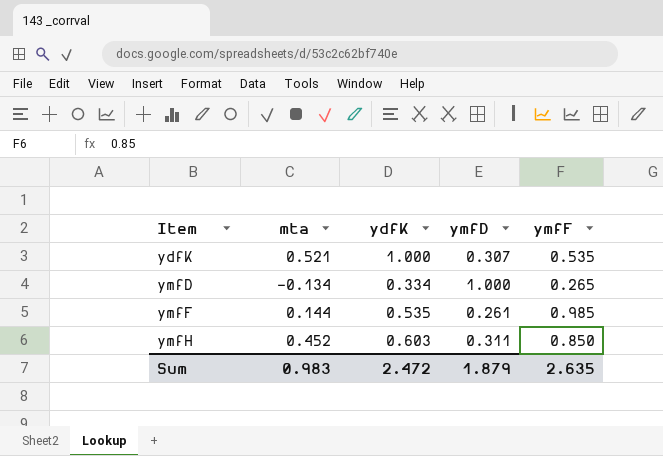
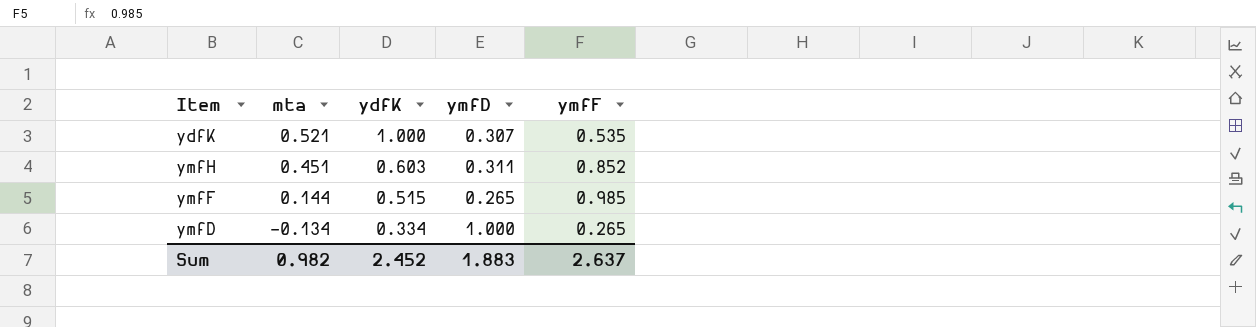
row order: Item ascending -> mta descending
ymfH | mta: 0.452 -> 0.451
ymfH | ymfF: 0.850 -> 0.852
ymfF | ydfK: 0.535 -> 0.515
ymfF | ymfD: 0.261 -> 0.265
Sum | mta: 0.983 -> 0.982
Sum | ydfK: 2.472 -> 2.452
Sum | ymfD: 1.879 -> 1.883
Sum | ymfF: 2.635 -> 2.637

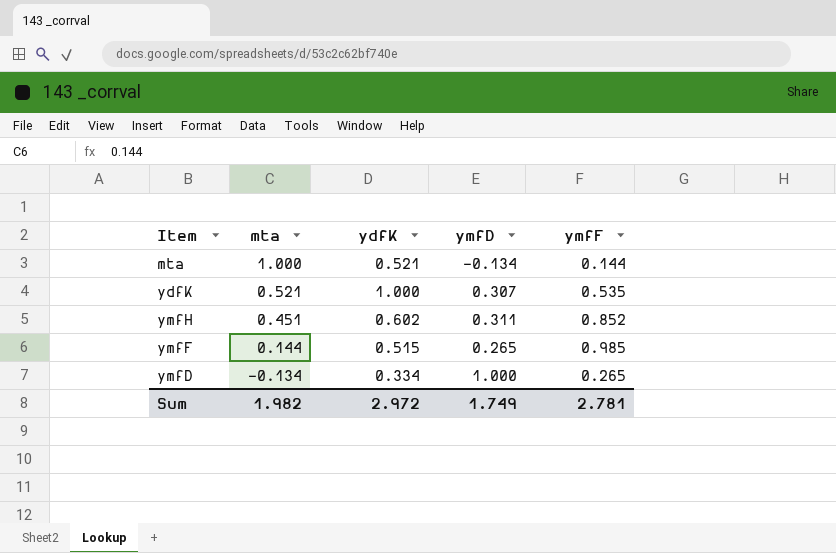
row mta: none -> 1.000 | 0.521 | -0.134 | 0.144
ymfH | ydfK: 0.603 -> 0.602
Sum | mta: 0.982 -> 1.982
Sum | ydfK: 2.452 -> 2.972
Sum | ymfD: 1.883 -> 1.749
Sum | ymfF: 2.637 -> 2.781

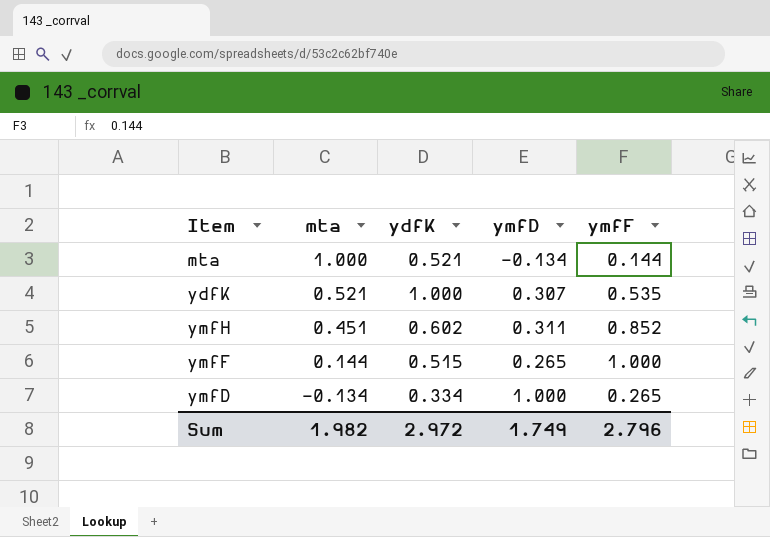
ymfF | ymfF: 0.985 -> 1.000
Sum | ymfF: 2.781 -> 2.796

